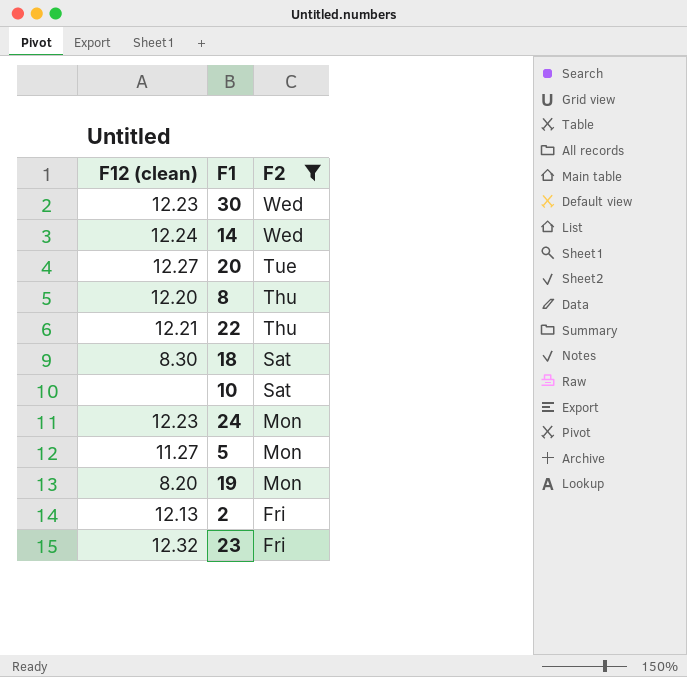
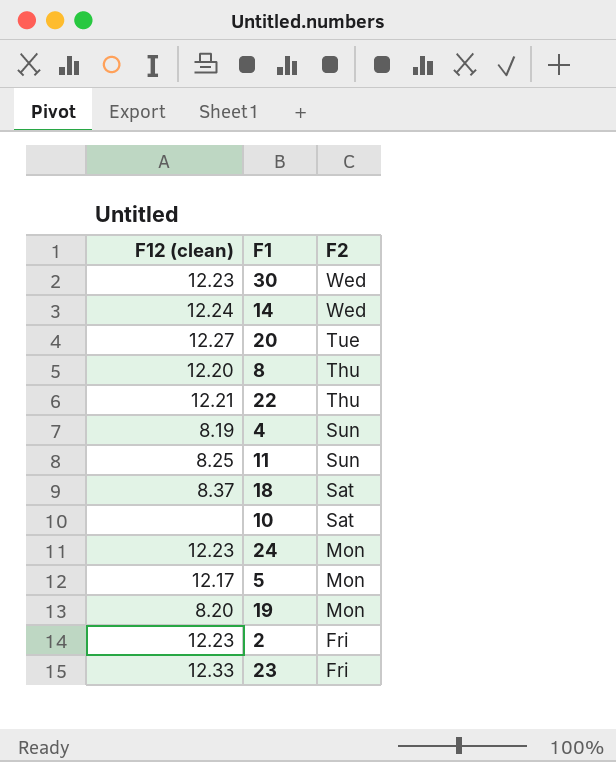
filter: F2 != Sun -> none
18 | F12 (clean): 8.30 -> 8.37
5 | F12 (clean): 11.27 -> 12.17
2 | F12 (clean): 12.13 -> 12.23
23 | F12 (clean): 12.32 -> 12.33

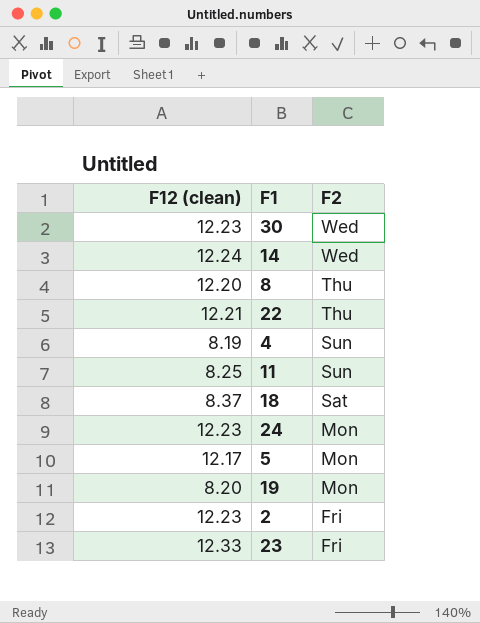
row 20: 12.27 | Tue -> none
row 10: none | Sat -> none

